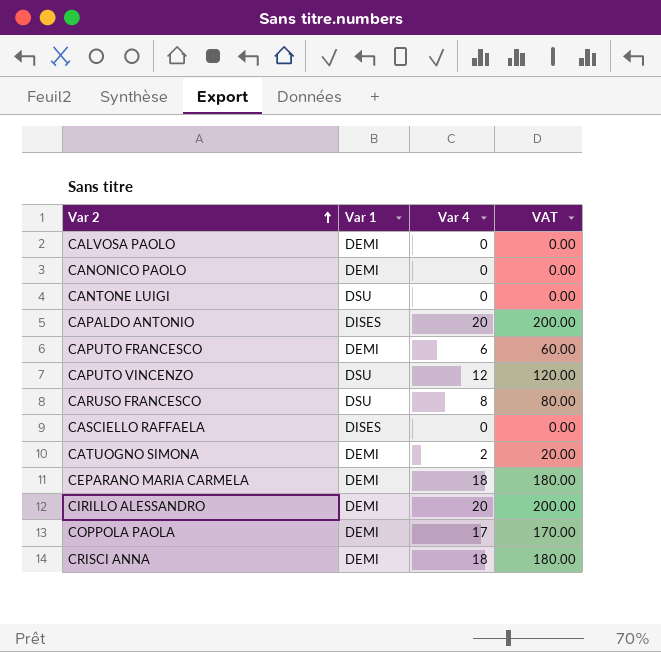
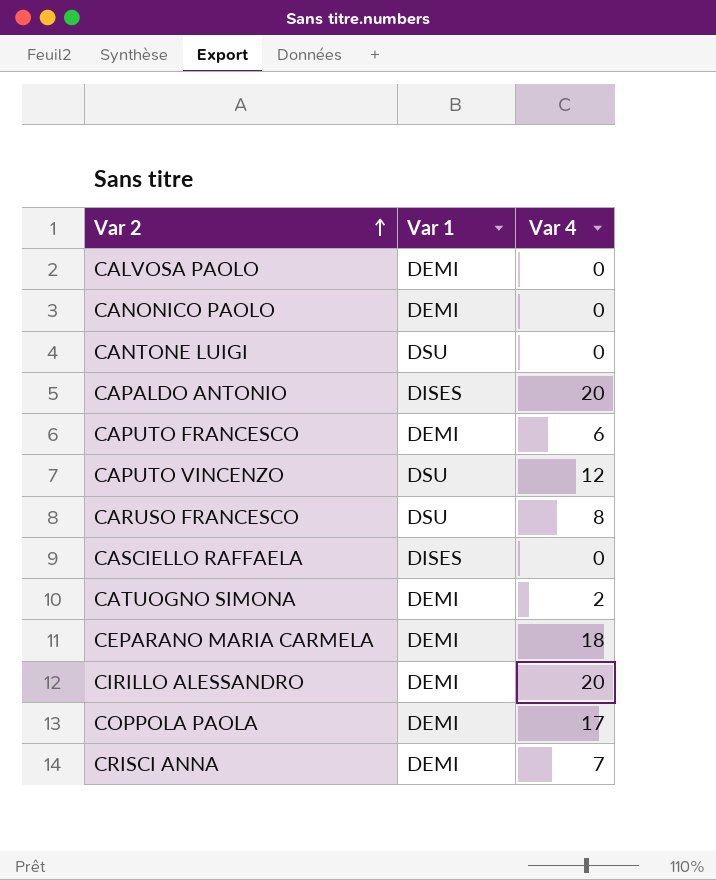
column VAT | formula: [Var 4] * 10 -> none
CRISCI ANNA | Var 4: 18 -> 7

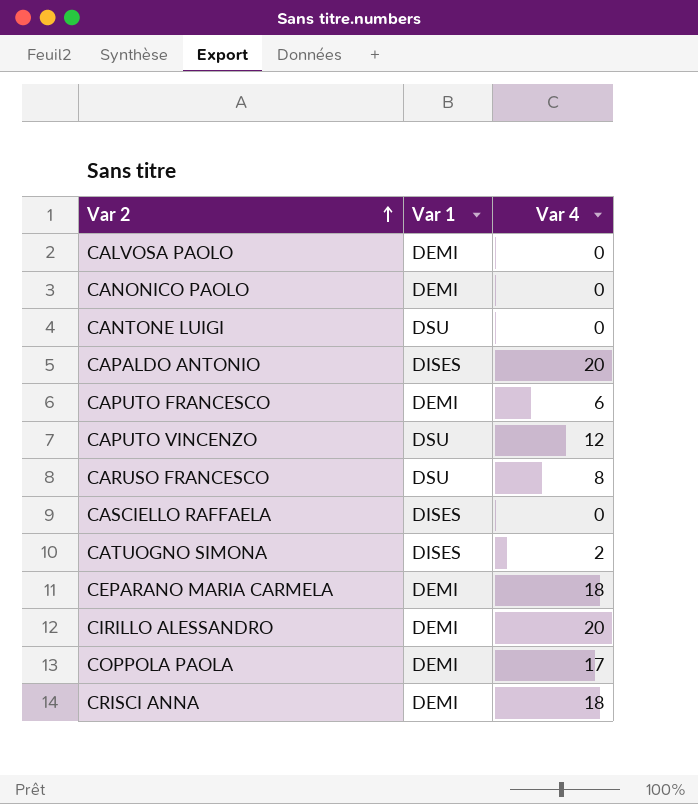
CATUOGNO SIMONA | Var 1: DEMI -> DISES
CRISCI ANNA | Var 4: 7 -> 18

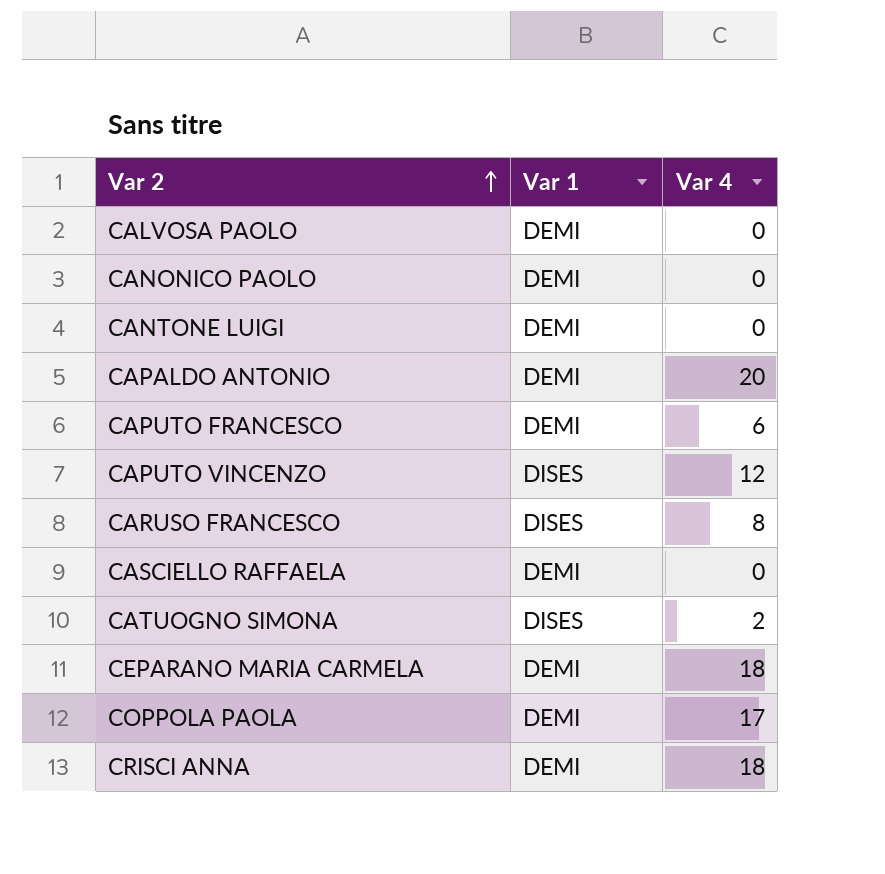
row CIRILLO ALESSANDRO: DEMI | 20 -> none
CANTONE LUIGI | Var 1: DSU -> DEMI
CAPALDO ANTONIO | Var 1: DISES -> DEMI
CAPUTO VINCENZO | Var 1: DSU -> DISES
CARUSO FRANCESCO | Var 1: DSU -> DISES
CASCIELLO RAFFAELA | Var 1: DISES -> DEMI

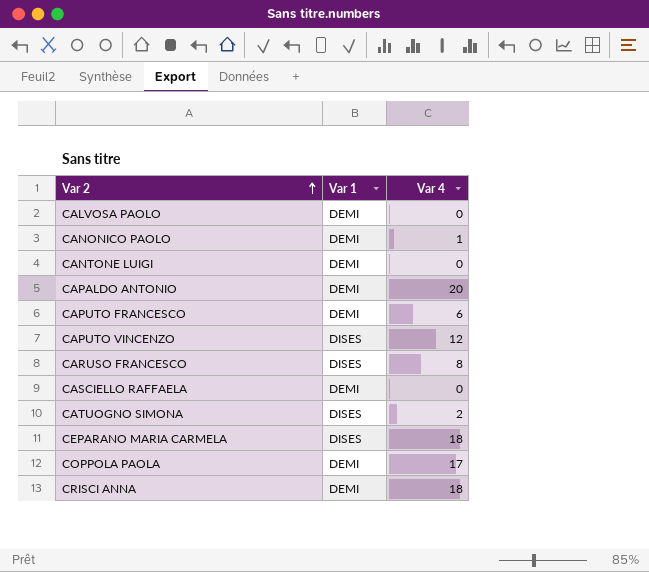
CANONICO PAOLO | Var 4: 0 -> 1
CEPARANO MARIA CARMELA | Var 1: DEMI -> DISES

